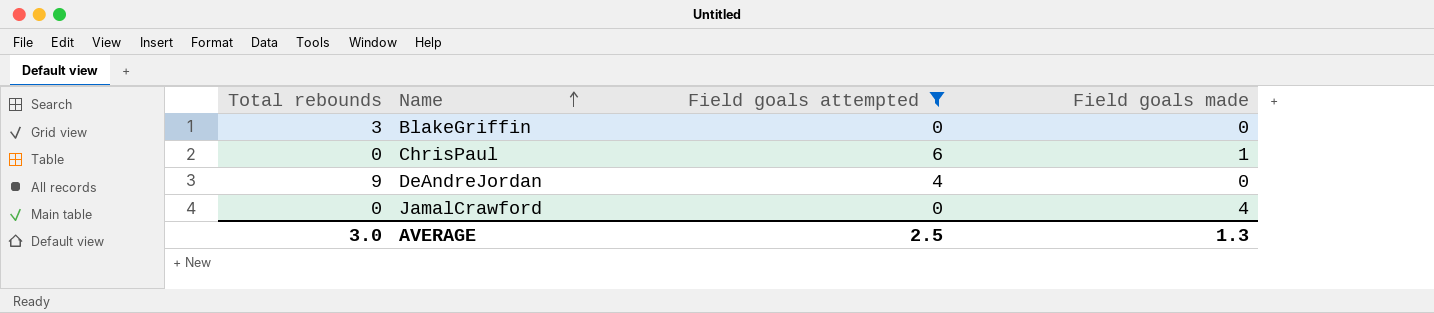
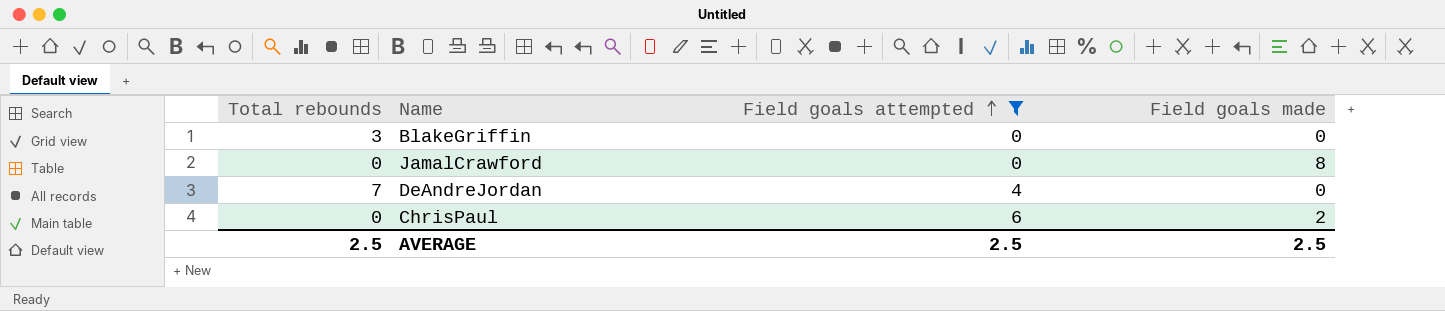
row order: Name ascending -> Field goals attempted ascending
JamalCrawford | Field goals made: 4 -> 8
DeAndreJordan | Total rebounds: 9 -> 7
ChrisPaul | Field goals made: 1 -> 2
AVERAGE | Total rebounds: 3.0 -> 2.5
AVERAGE | Field goals made: 1.3 -> 2.5

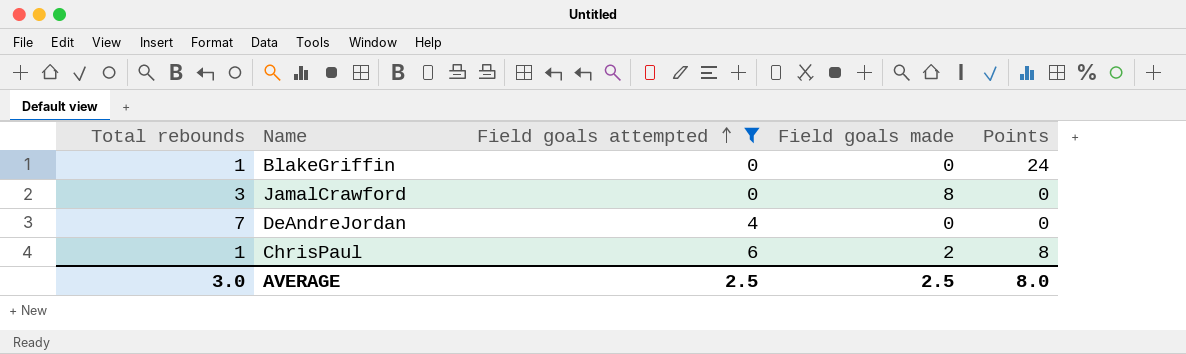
column Points | position: none -> 5
BlakeGriffin | Total rebounds: 3 -> 1
JamalCrawford | Total rebounds: 0 -> 3
ChrisPaul | Total rebounds: 0 -> 1
AVERAGE | Total rebounds: 2.5 -> 3.0

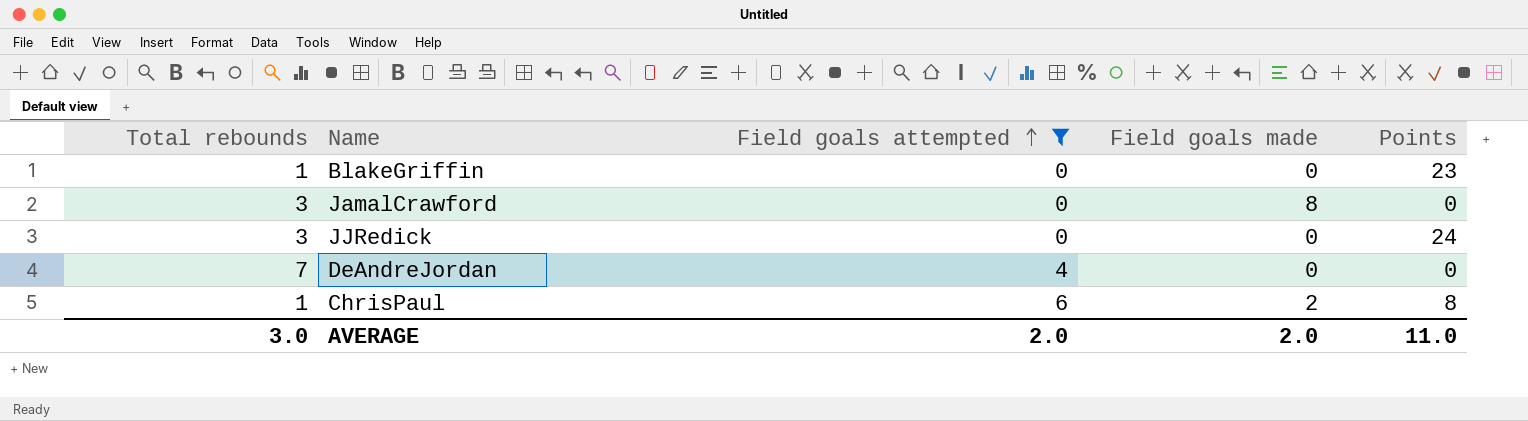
BlakeGriffin | Points: 24 -> 23
row JJRedick: none -> 3 | 0 | 0 | 24
AVERAGE | Field goals attempted: 2.5 -> 2.0
AVERAGE | Field goals made: 2.5 -> 2.0
AVERAGE | Points: 8.0 -> 11.0

